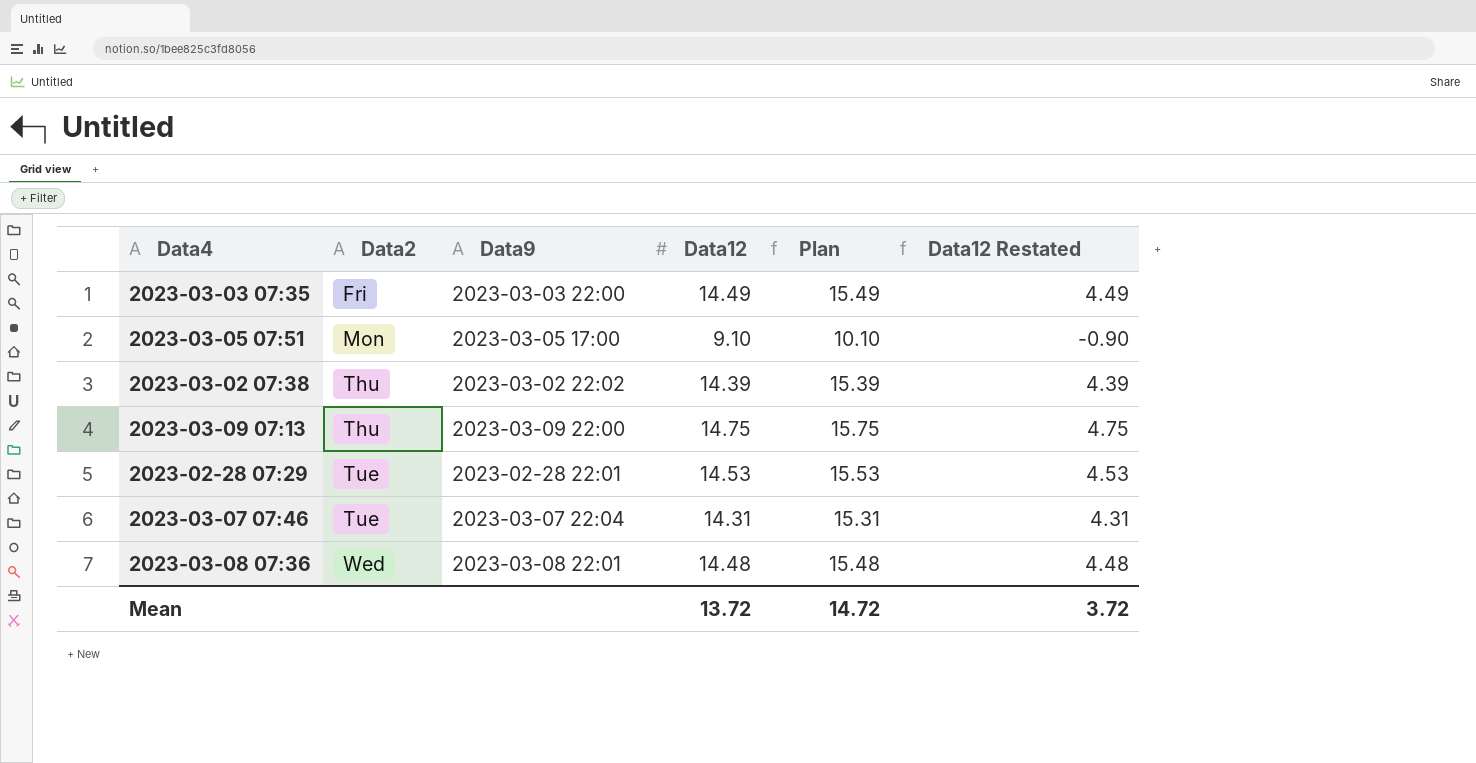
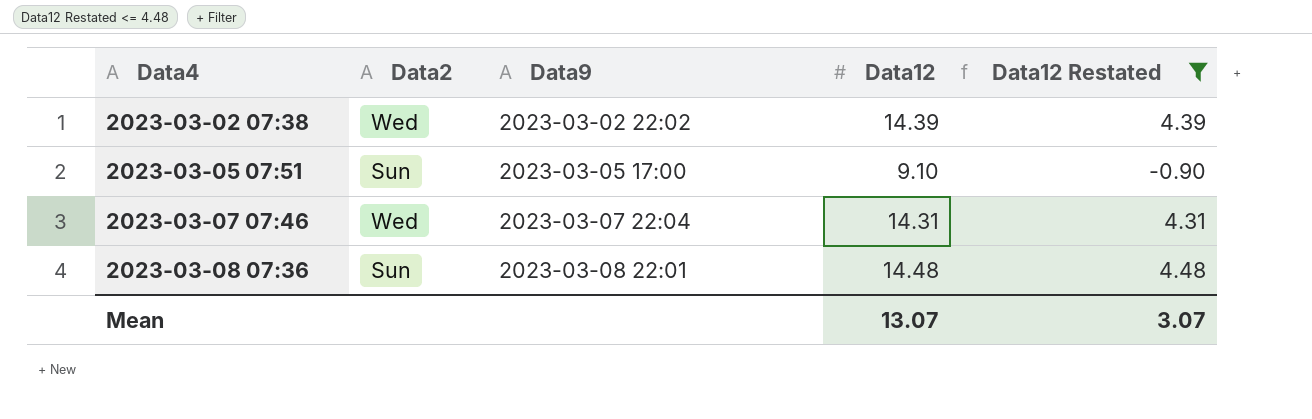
filter: none -> Data12 Restated <= 4.48
row order: Data2 ascending -> Data4 ascending
column Plan | formula: [Data12] + 1 -> none
2023-03-02 07:38 | Data2: Thu -> Wed
2023-03-05 07:51 | Data2: Mon -> Sun
2023-03-07 07:46 | Data2: Tue -> Wed
2023-03-08 07:36 | Data2: Wed -> Sun
Mean | Data12: 13.72 -> 13.07
Mean | Data12 Restated: 3.72 -> 3.07

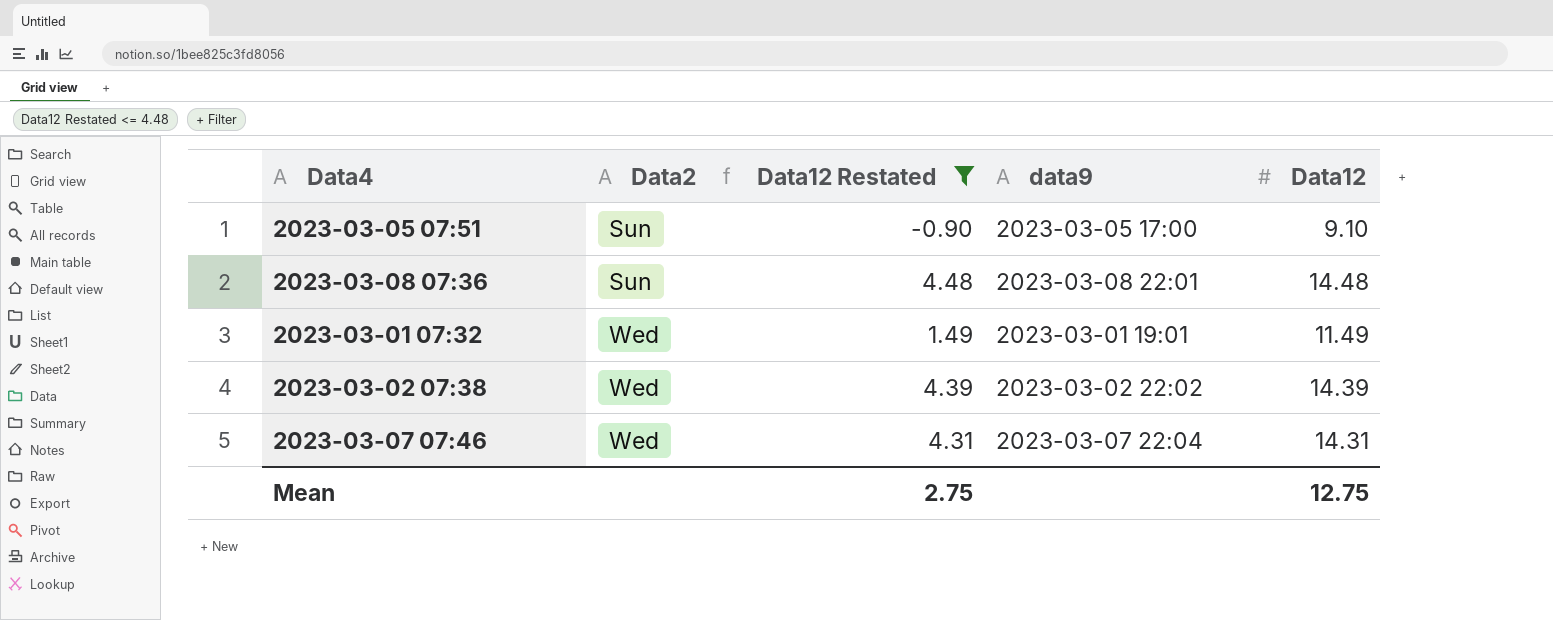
row order: Data4 ascending -> Data2 ascending
column Data12 Restated | position: 5 -> 3
column name: Data9 -> data9
row 2023-03-01 07:32: none -> Wed | 1.49 | 2023-03-01 19:01 | 11.49
Mean | Data12 Restated: 3.07 -> 2.75
Mean | Data12: 13.07 -> 12.75

